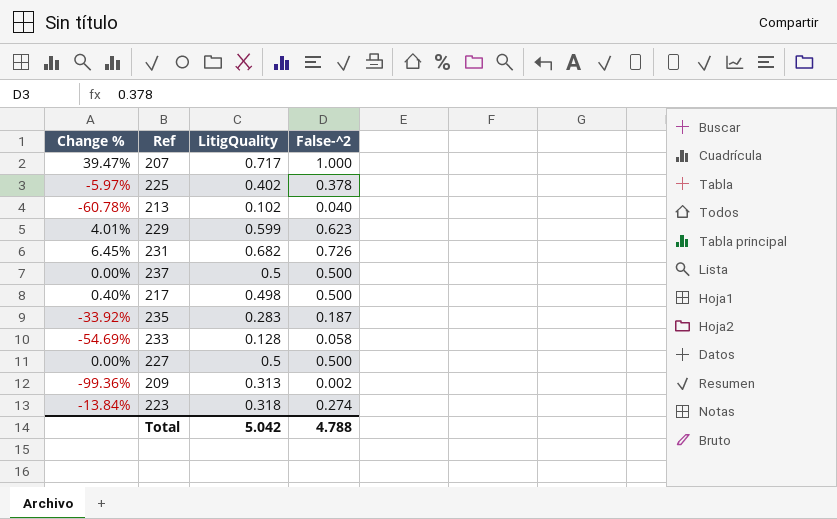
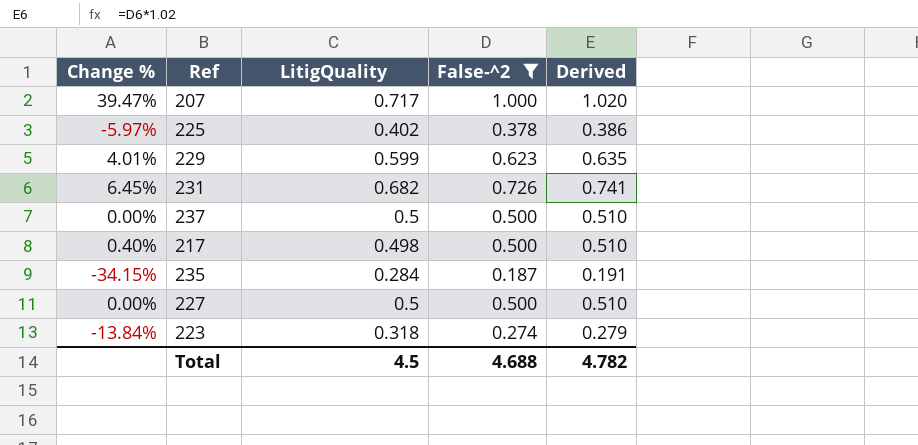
filter: none -> False-^2 >= 0.187
column Derived | formula: none -> [False-^2] * 1.02
235 | Change %: -33.92% -> -34.15%
235 | LitigQuality: 0.283 -> 0.284
Total | LitigQuality: 5.042 -> 4.5
Total | False-^2: 4.788 -> 4.688

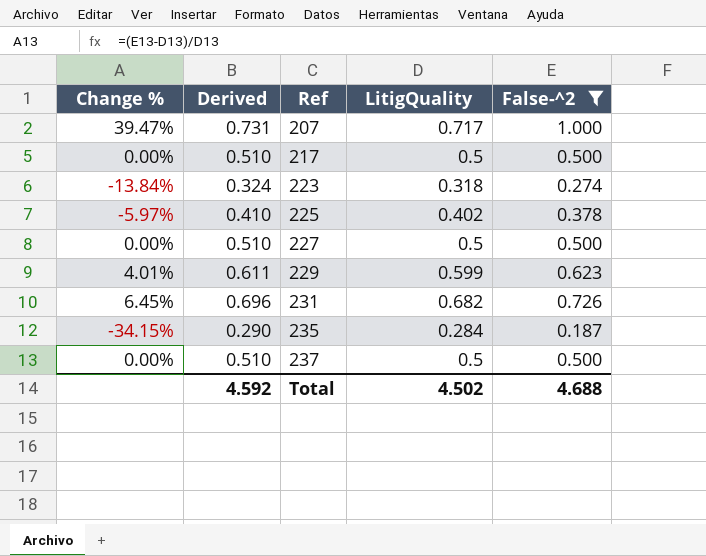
row order: none -> Ref ascending
column Derived | formula: [False-^2] * 1.02 -> [LitigQuality] * 1.02
column Derived | position: 5 -> 2
217 | Change %: 0.40% -> 0.00%
217 | LitigQuality: 0.498 -> 0.5
Total | Derived: 4.782 -> 4.592
Total | LitigQuality: 4.5 -> 4.502

